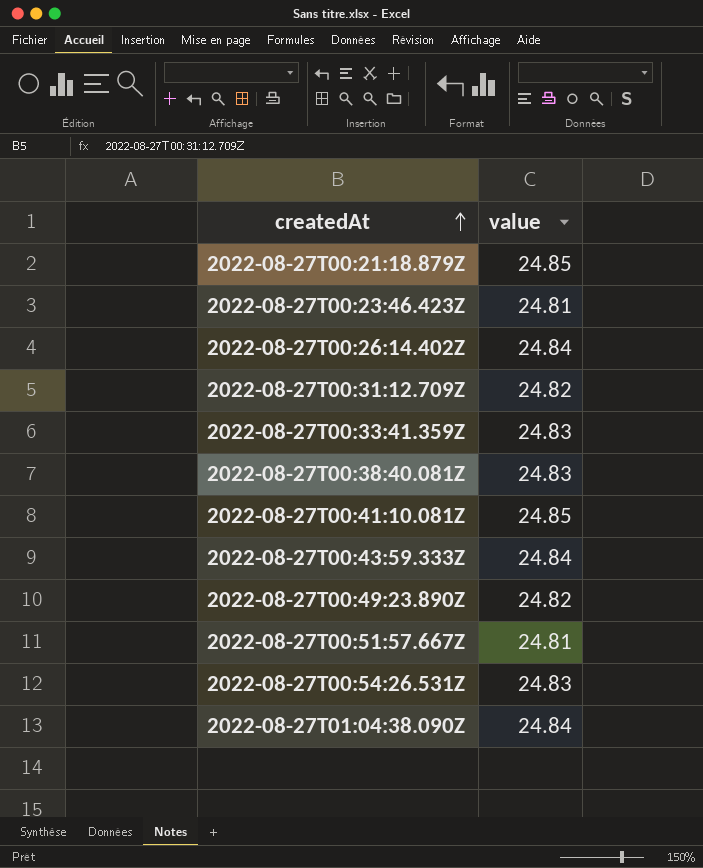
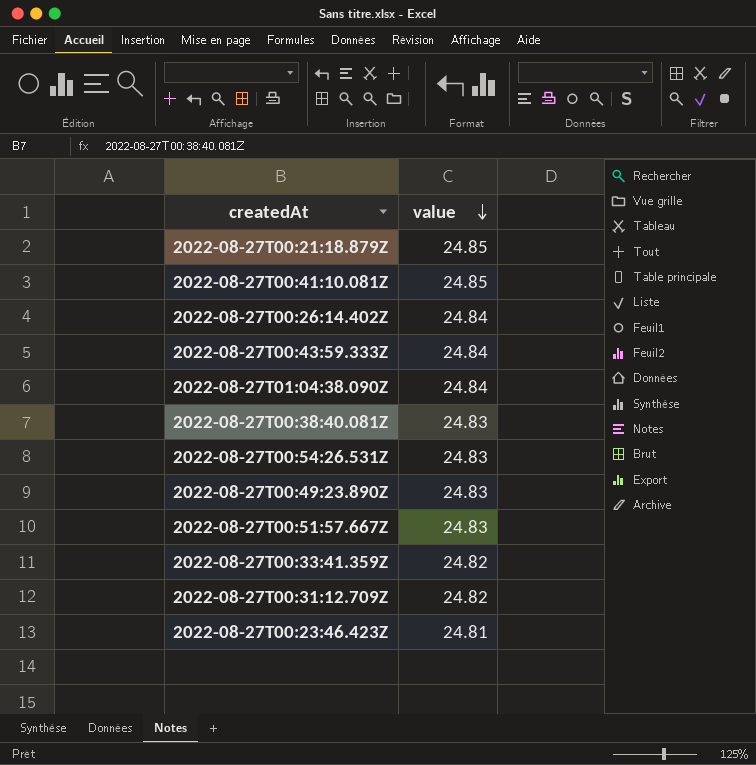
row order: createdAt ascending -> value descending
2022-08-27T00:49:23.890Z | value: 24.82 -> 24.83
2022-08-27T00:51:57.667Z | value: 24.81 -> 24.83
2022-08-27T00:33:41.359Z | value: 24.83 -> 24.82

